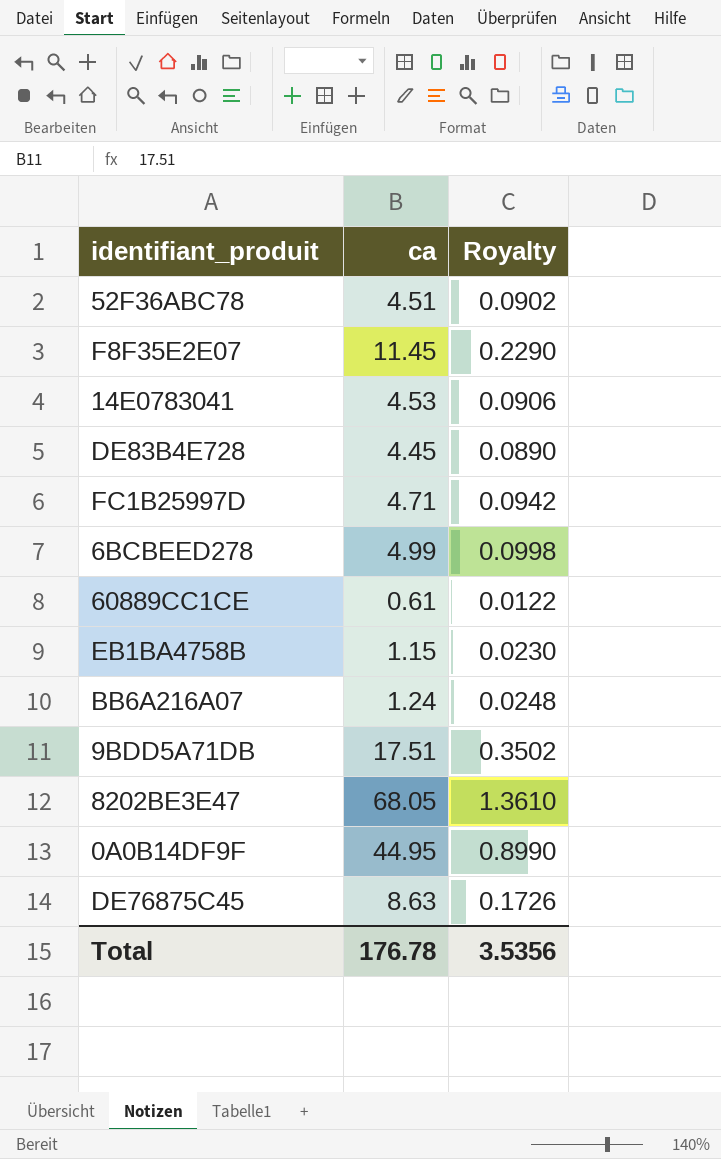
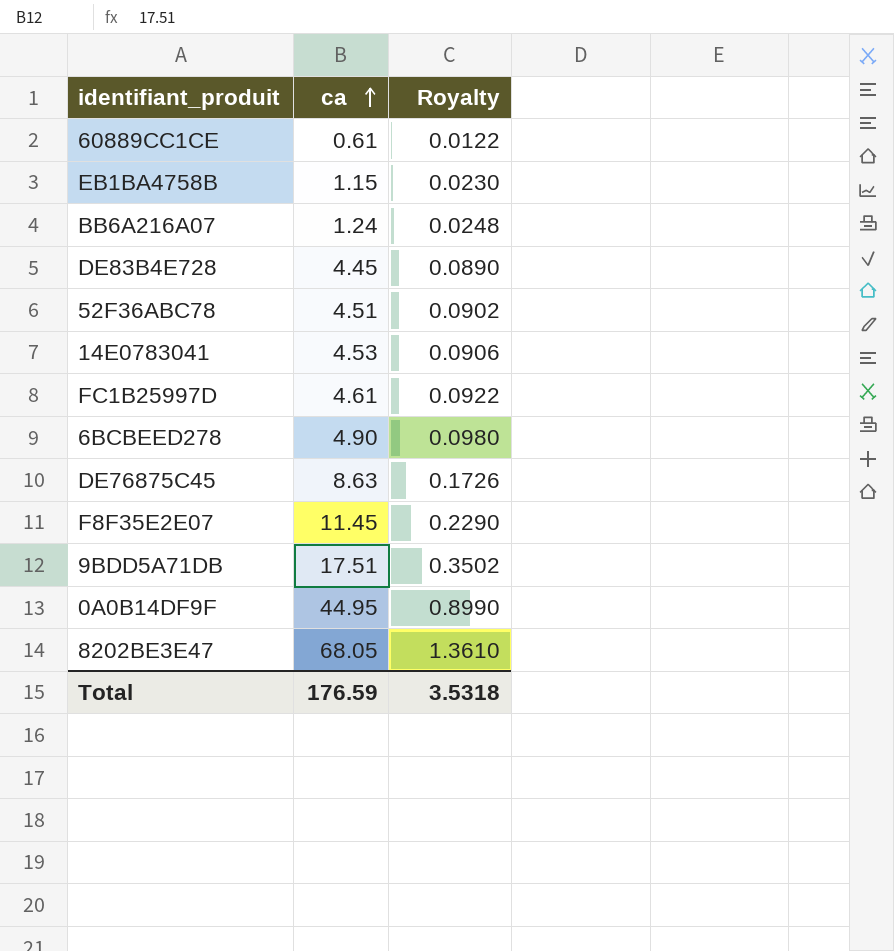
row order: none -> ca ascending
FC1B25997D | ca: 4.71 -> 4.61
FC1B25997D | Royalty: 0.0942 -> 0.0922
6BCBEED278 | ca: 4.99 -> 4.90
6BCBEED278 | Royalty: 0.0998 -> 0.0980
Total | ca: 176.78 -> 176.59
Total | Royalty: 3.5356 -> 3.5318

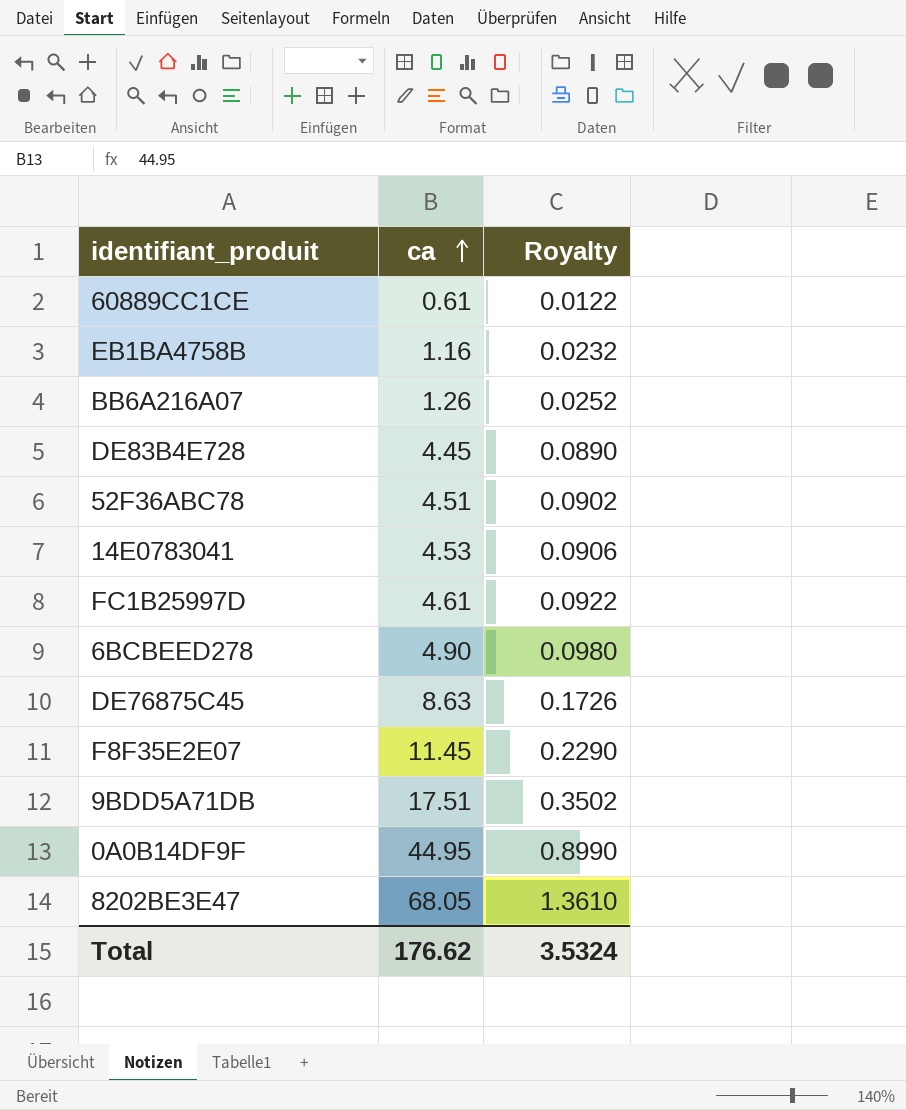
EB1BA4758B | ca: 1.15 -> 1.16
EB1BA4758B | Royalty: 0.0230 -> 0.0232
BB6A216A07 | ca: 1.24 -> 1.26
BB6A216A07 | Royalty: 0.0248 -> 0.0252
Total | ca: 176.59 -> 176.62
Total | Royalty: 3.5318 -> 3.5324

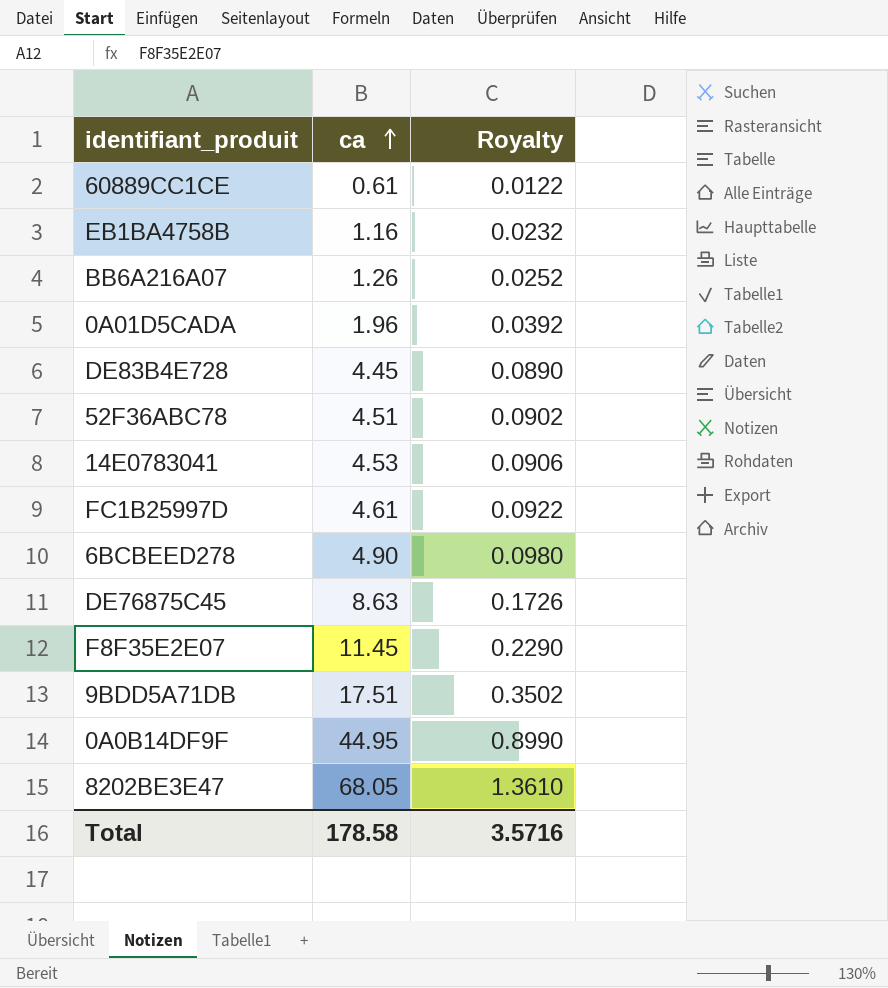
row 0A01D5CADA: none -> 1.96 | 0.0392
Total | ca: 176.62 -> 178.58
Total | Royalty: 3.5324 -> 3.5716

